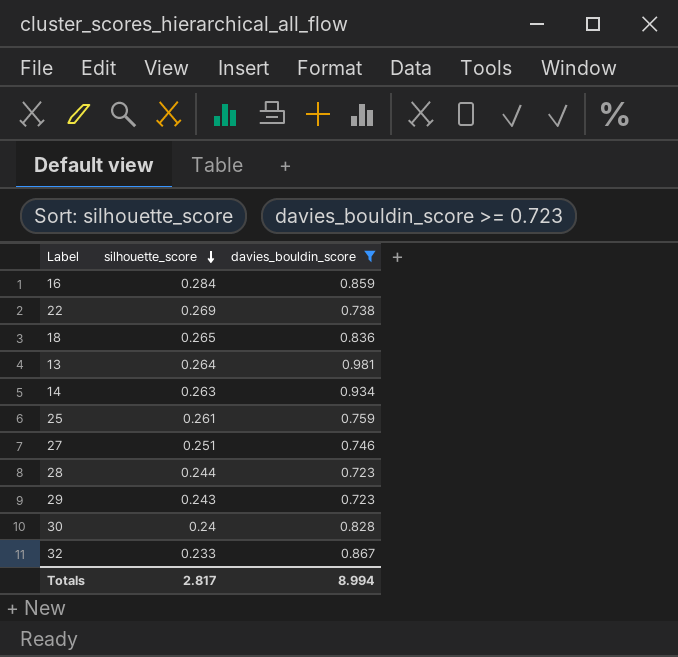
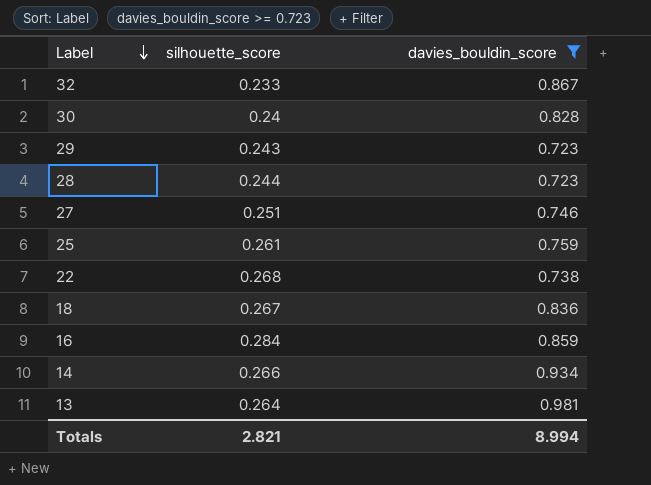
row order: silhouette_score descending -> Label descending
22 | silhouette_score: 0.269 -> 0.268
18 | silhouette_score: 0.265 -> 0.267
14 | silhouette_score: 0.263 -> 0.266
Totals | silhouette_score: 2.817 -> 2.821

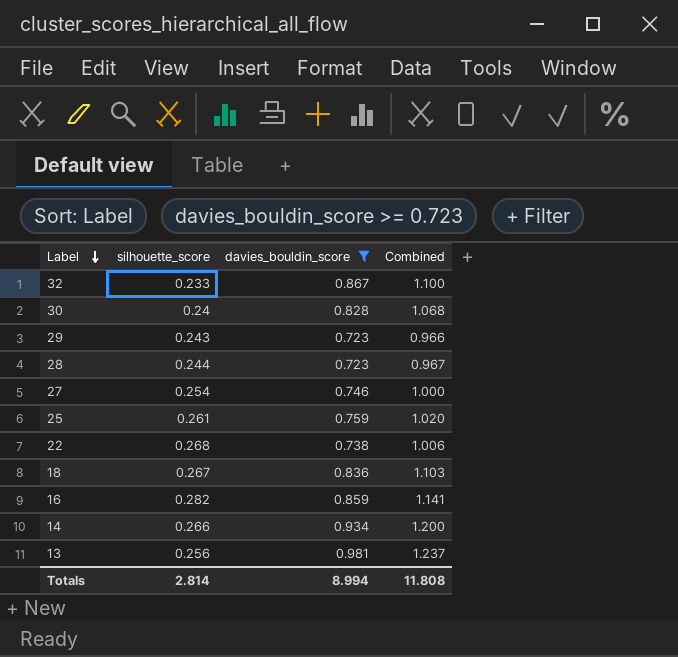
column Combined | formula: none -> [silhouette_score] + [davies_bouldin_score]
27 | silhouette_score: 0.251 -> 0.254
16 | silhouette_score: 0.284 -> 0.282
13 | silhouette_score: 0.264 -> 0.256
Totals | silhouette_score: 2.821 -> 2.814

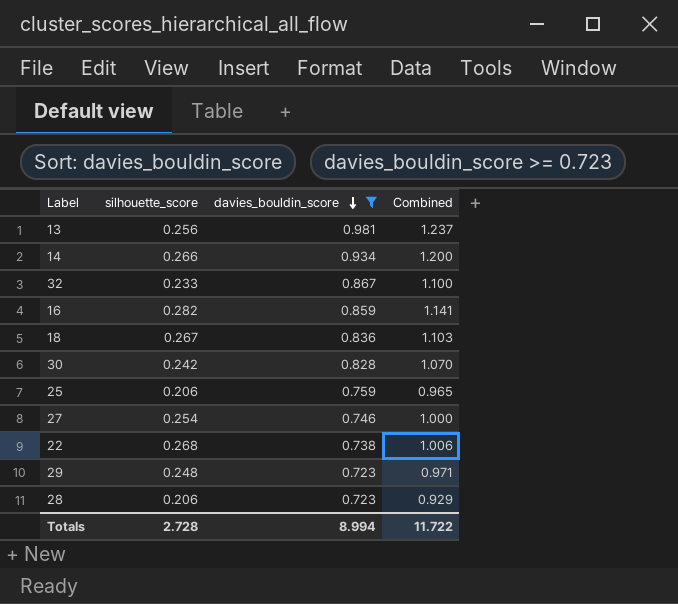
row order: Label descending -> davies_bouldin_score descending
30 | silhouette_score: 0.24 -> 0.242
30 | Combined: 1.068 -> 1.070
25 | silhouette_score: 0.261 -> 0.206
25 | Combined: 1.020 -> 0.965
29 | silhouette_score: 0.243 -> 0.248
29 | Combined: 0.966 -> 0.971
28 | silhouette_score: 0.244 -> 0.206
28 | Combined: 0.967 -> 0.929
Totals | silhouette_score: 2.814 -> 2.728
Totals | Combined: 11.808 -> 11.722

